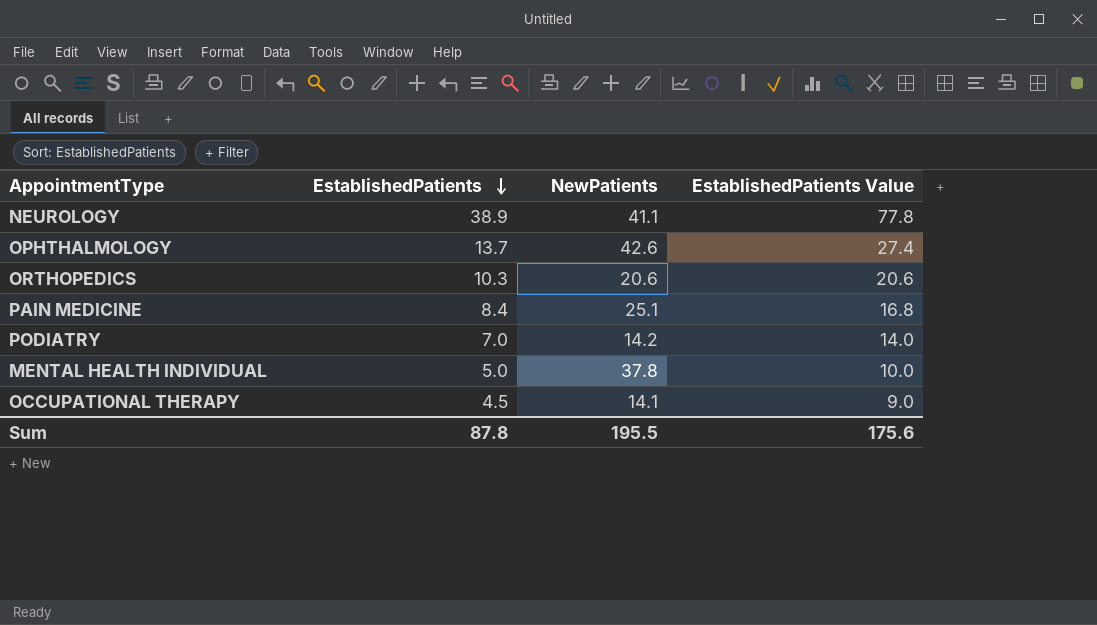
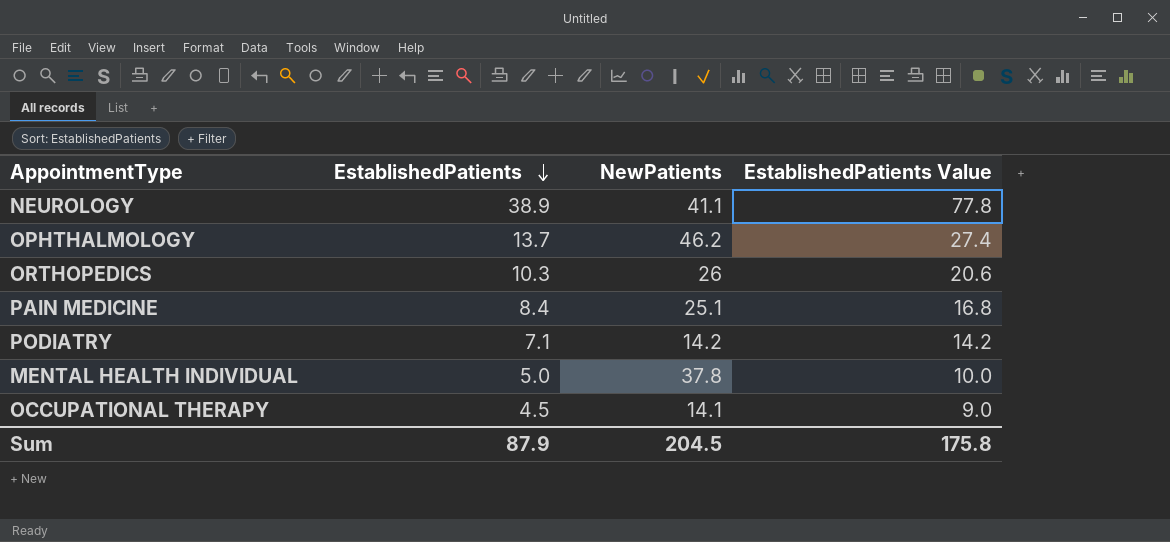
OPHTHALMOLOGY | NewPatients: 42.6 -> 46.2
ORTHOPEDICS | NewPatients: 20.6 -> 26
PODIATRY | EstablishedPatients: 7.0 -> 7.1
PODIATRY | EstablishedPatients Value: 14.0 -> 14.2
Sum | EstablishedPatients: 87.8 -> 87.9
Sum | NewPatients: 195.5 -> 204.5
Sum | EstablishedPatients Value: 175.6 -> 175.8

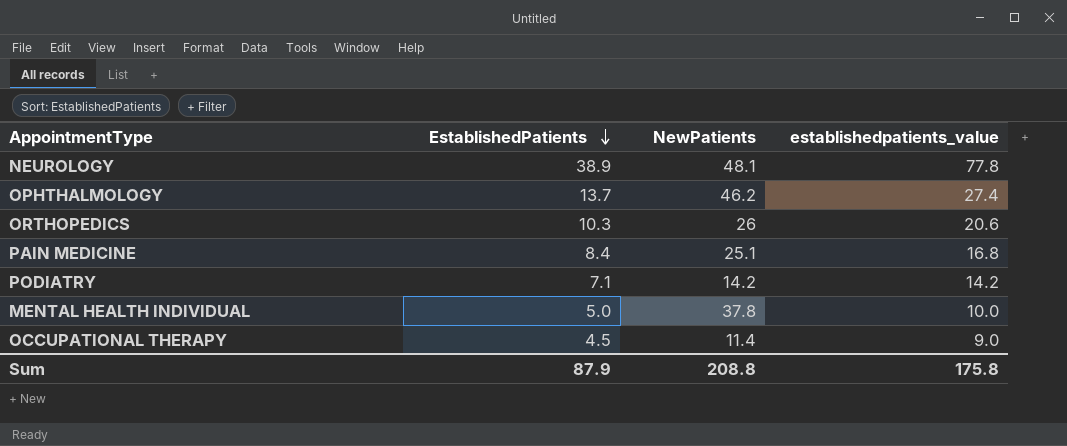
column name: EstablishedPatients Value -> establishedpatients_value
NEUROLOGY | NewPatients: 41.1 -> 48.1
OCCUPATIONAL THERAPY | NewPatients: 14.1 -> 11.4
Sum | NewPatients: 204.5 -> 208.8

